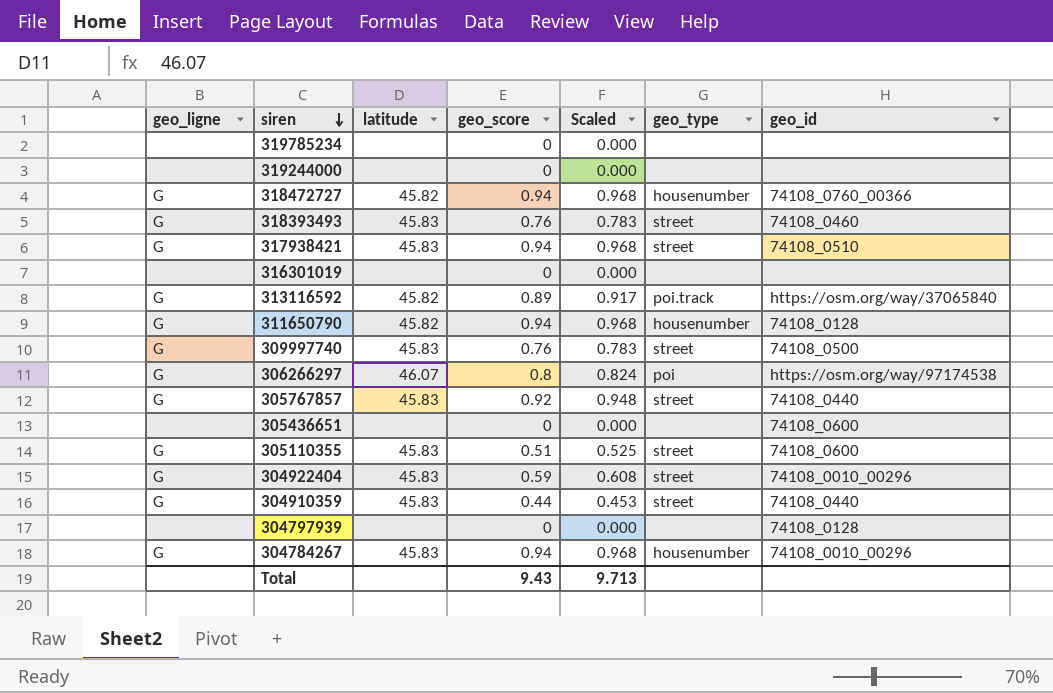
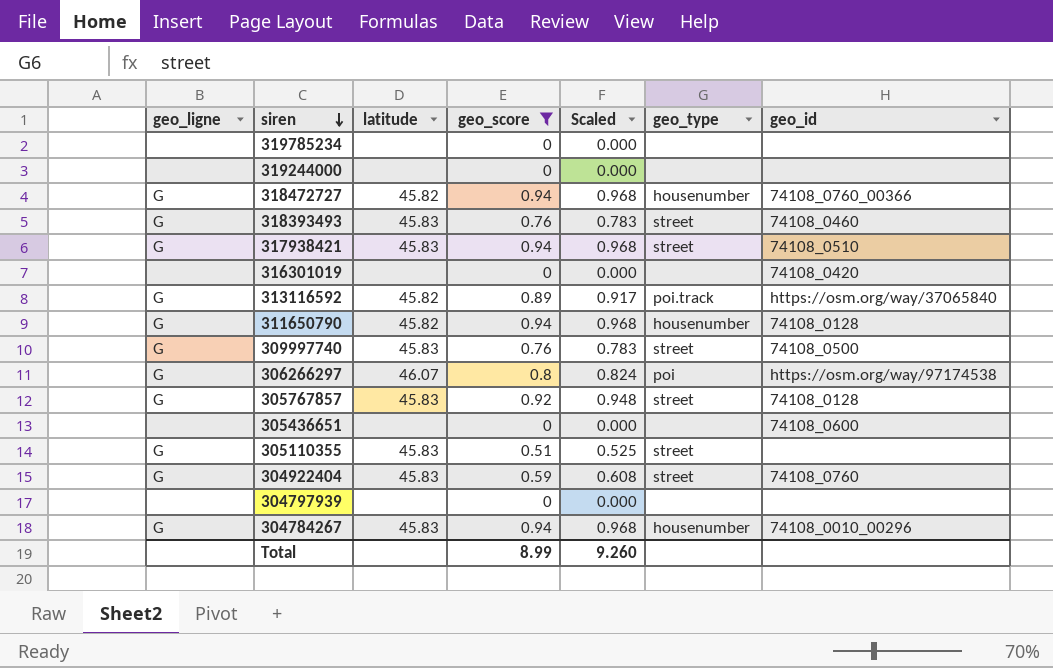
filter: none -> geo_score != 0.44
316301019 | geo_id: none -> 74108_0420
305767857 | geo_id: 74108_0440 -> 74108_0128
305110355 | geo_id: 74108_0600 -> none
304922404 | geo_id: 74108_0010_00296 -> 74108_0760
304797939 | geo_id: 74108_0128 -> none
Total | geo_score: 9.43 -> 8.99
Total | Scaled: 9.713 -> 9.260

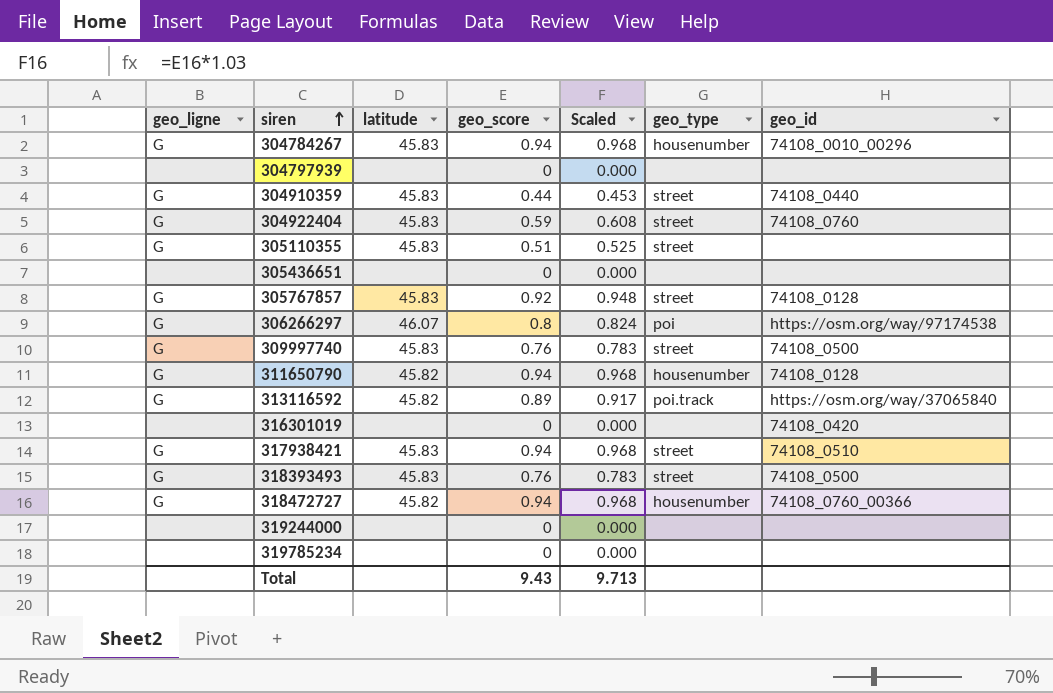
filter: geo_score != 0.44 -> none
row order: siren descending -> siren ascending
305436651 | geo_id: 74108_0600 -> none
318393493 | geo_id: 74108_0460 -> 74108_0500
Total | geo_score: 8.99 -> 9.43
Total | Scaled: 9.260 -> 9.713

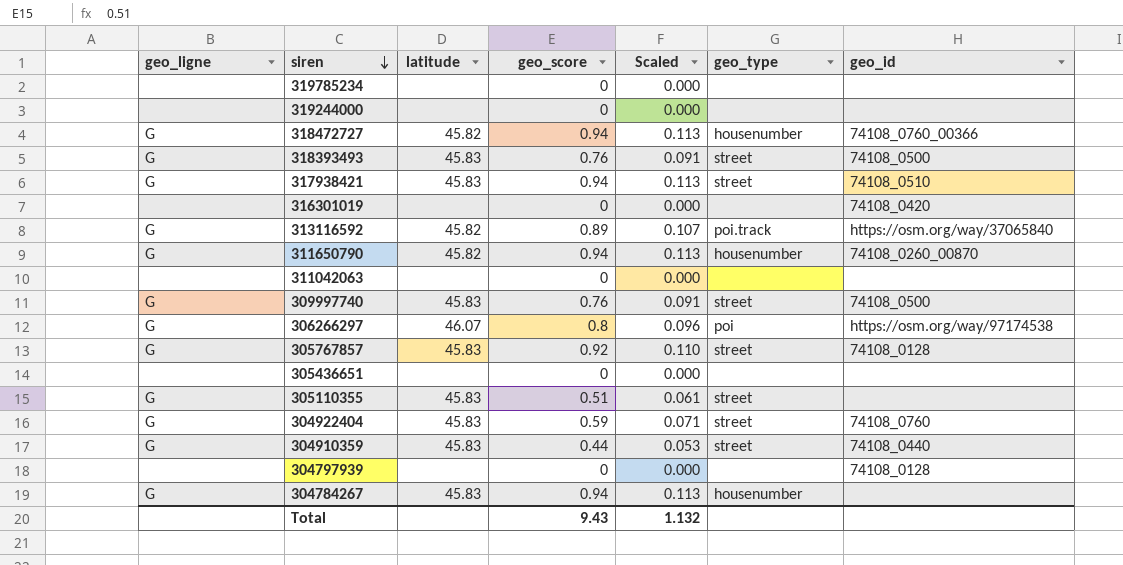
row order: siren ascending -> siren descending
column Scaled | formula: [geo_score] * 1.03 -> [geo_score] * 0.12
311650790 | geo_id: 74108_0128 -> 74108_0260_00870
row 311042063: none -> none | none | 0 | 0.000 | none | none
304797939 | geo_id: none -> 74108_0128
304784267 | geo_id: 74108_0010_00296 -> none
Total | Scaled: 9.713 -> 1.132

